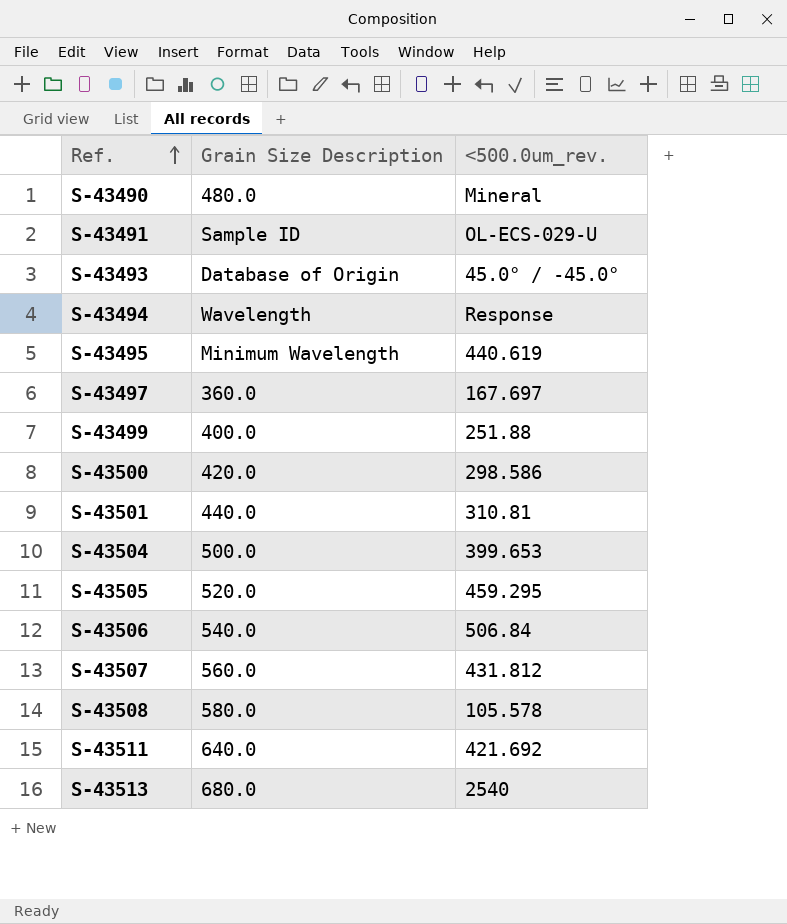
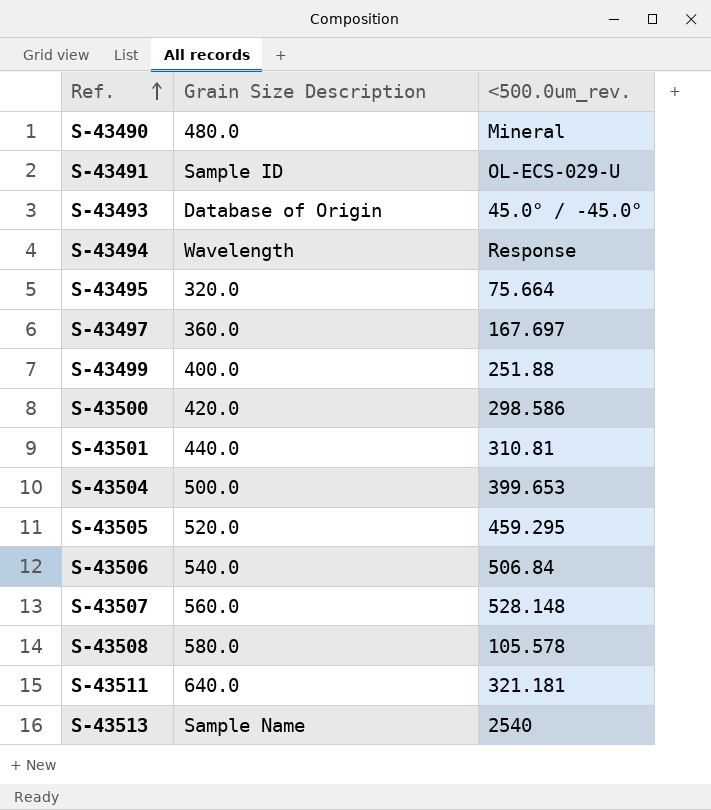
S-43495 | Grain Size Description: Minimum Wavelength -> 320.0
S-43495 | <500.0um_rev.: 440.619 -> 75.664
S-43507 | <500.0um_rev.: 431.812 -> 528.148
S-43511 | <500.0um_rev.: 421.692 -> 321.181
S-43513 | Grain Size Description: 680.0 -> Sample Name

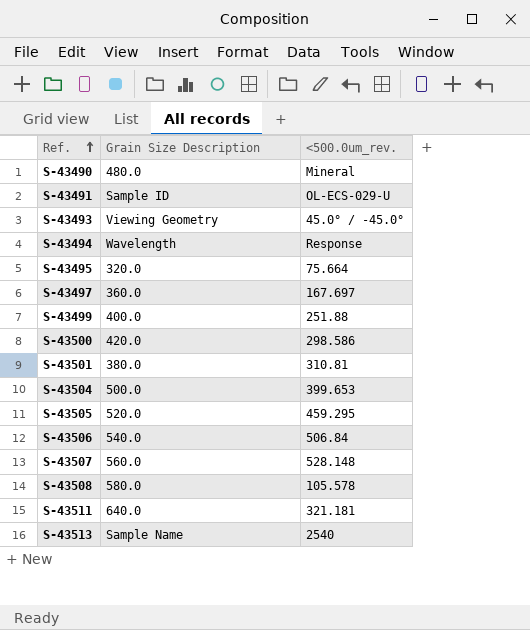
S-43493 | Grain Size Description: Database of Origin -> Viewing Geometry
S-43501 | Grain Size Description: 440.0 -> 380.0

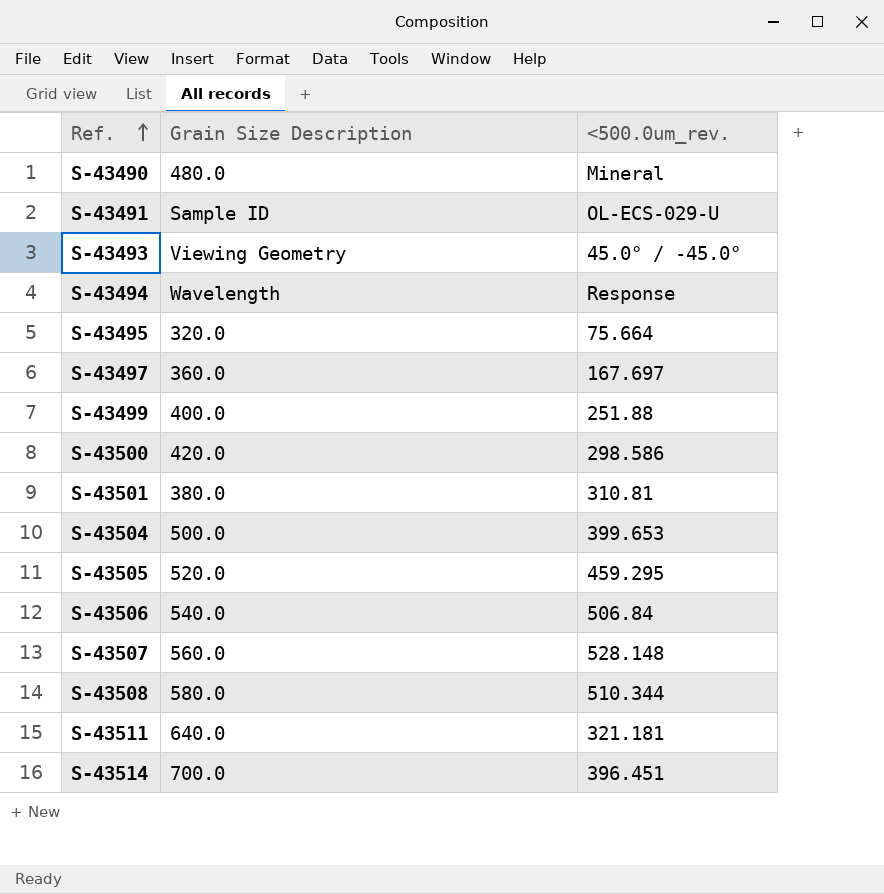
row S-43513: Sample Name | 2540 -> none
S-43508 | <500.0um_rev.: 105.578 -> 510.344
row S-43514: none -> 700.0 | 396.451

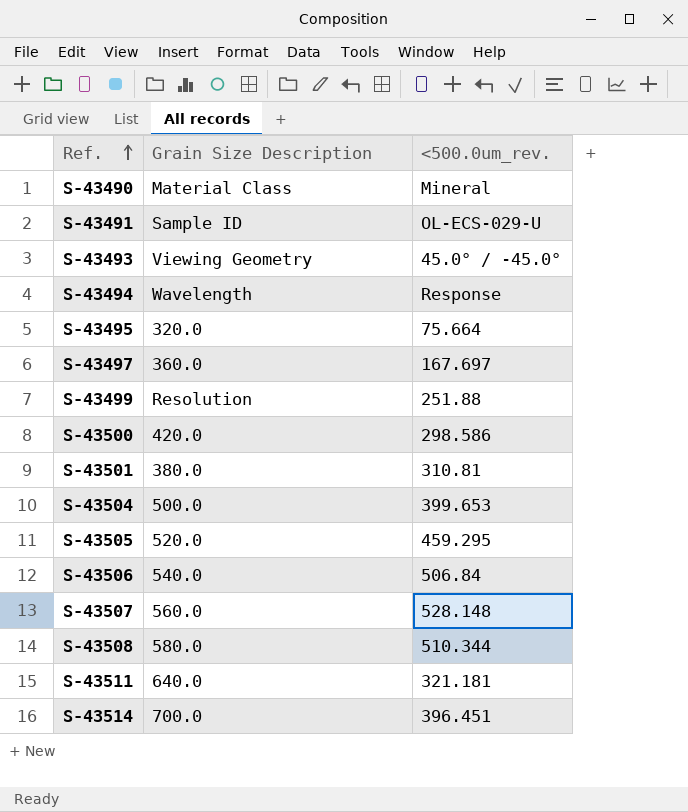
S-43490 | Grain Size Description: 480.0 -> Material Class
S-43499 | Grain Size Description: 400.0 -> Resolution

